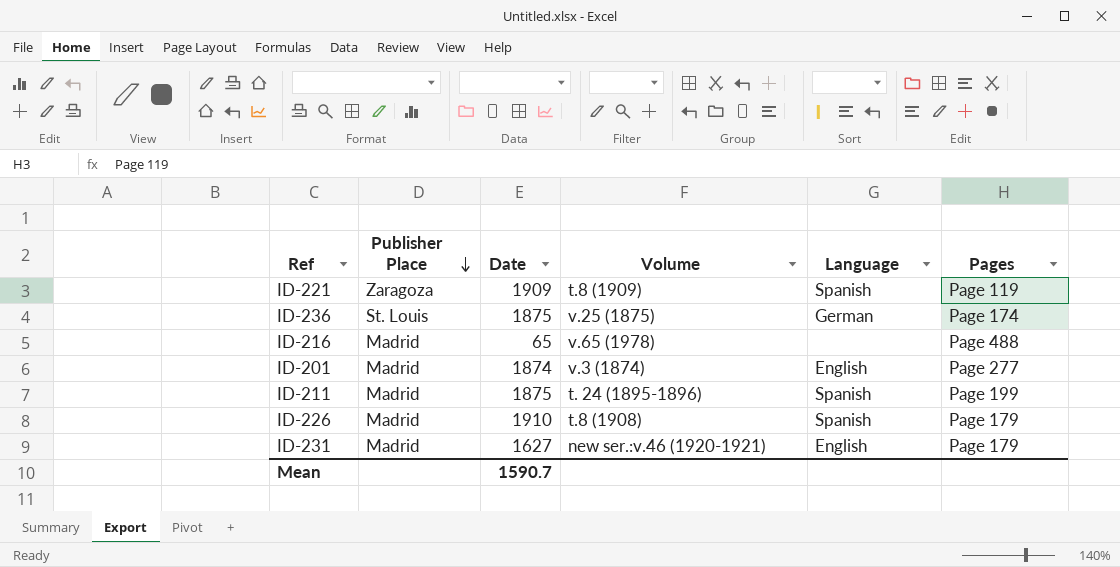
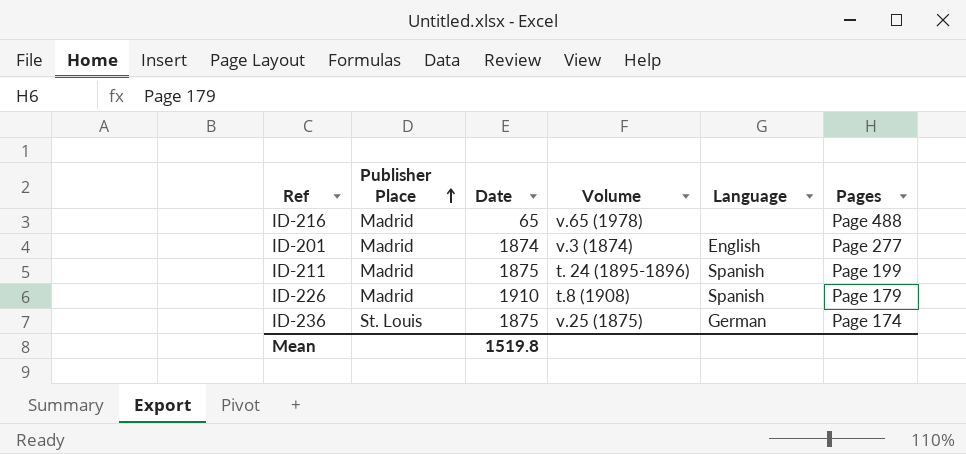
row order: Publisher Place descending -> Publisher Place ascending
row ID-221: Zaragoza | 1909 | t.8 (1909) | Spanish | Page 119 -> none
row ID-231: Madrid | 1627 | new ser.:v.46 (1920-1921) | English | Page 179 -> none
Mean | Date: 1590.7 -> 1519.8

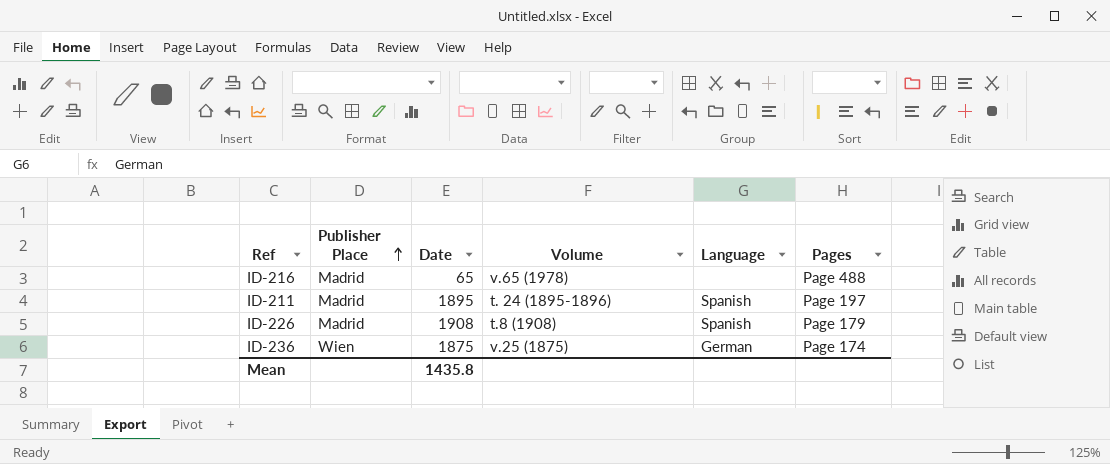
row ID-201: Madrid | 1874 | v.3 (1874) | English | Page 277 -> none
ID-211 | Date: 1875 -> 1895
ID-211 | Pages: Page 199 -> Page 197
ID-226 | Date: 1910 -> 1908
ID-236 | Publisher Place: St. Louis -> Wien
Mean | Date: 1519.8 -> 1435.8

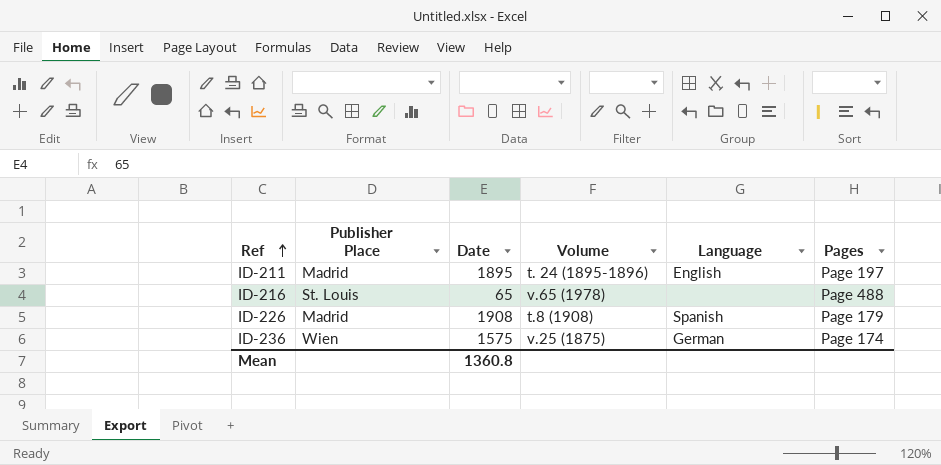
row order: Publisher Place ascending -> Ref ascending
ID-211 | Language: Spanish -> English
ID-216 | Publisher Place: Madrid -> St. Louis
ID-236 | Date: 1875 -> 1575
Mean | Date: 1435.8 -> 1360.8

